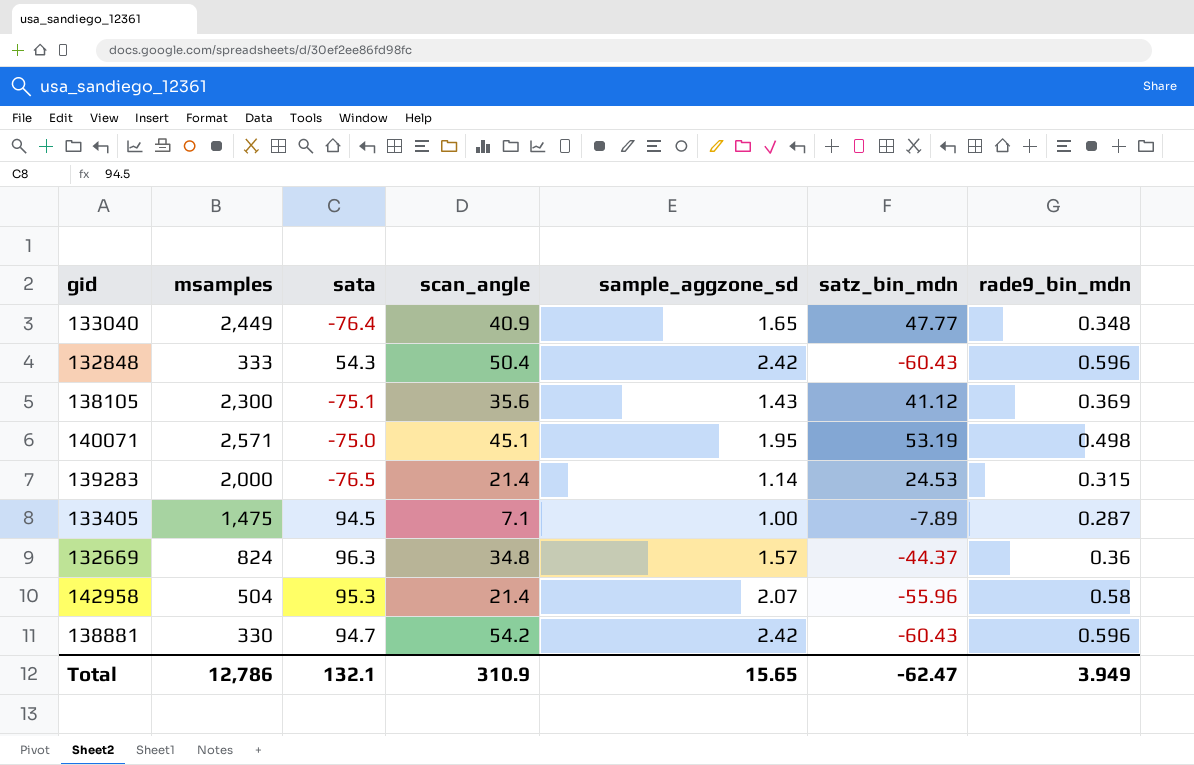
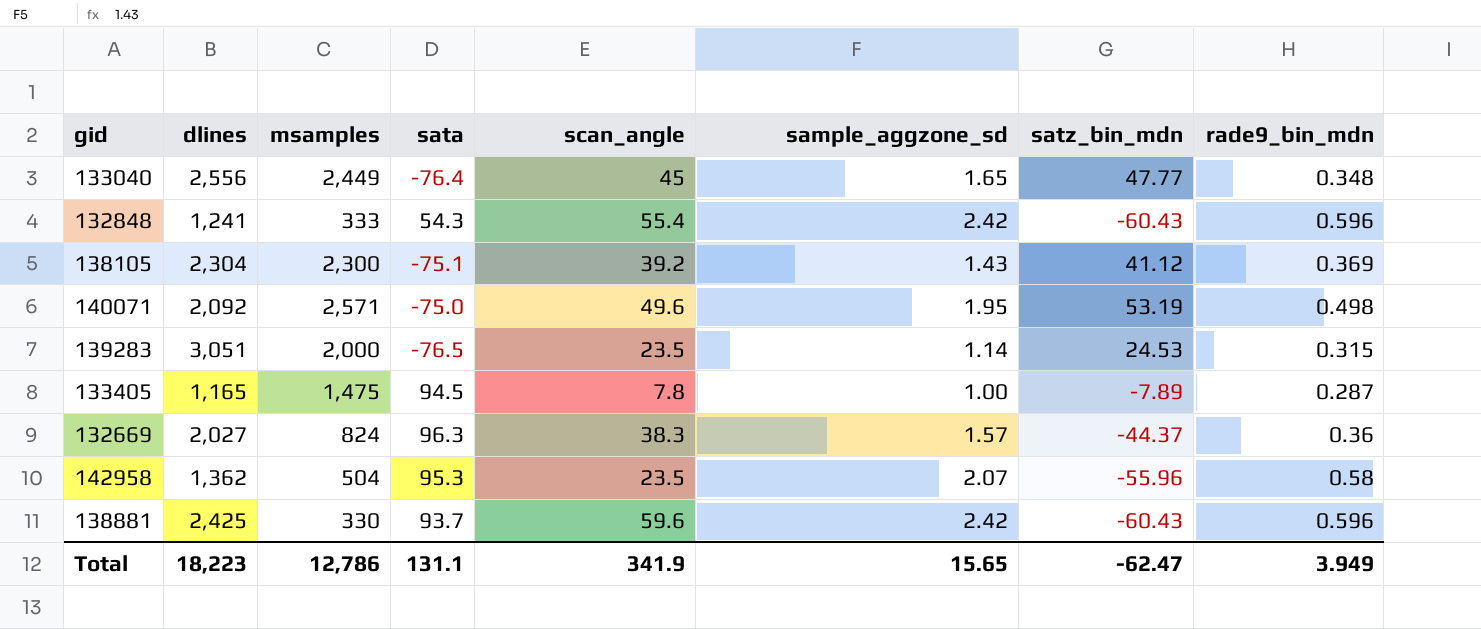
column dlines | position: none -> 2
133040 | scan_angle: 40.9 -> 45
132848 | scan_angle: 50.4 -> 55.4
138105 | scan_angle: 35.6 -> 39.2
140071 | scan_angle: 45.1 -> 49.6
139283 | scan_angle: 21.4 -> 23.5
133405 | scan_angle: 7.1 -> 7.8
132669 | scan_angle: 34.8 -> 38.3
142958 | scan_angle: 21.4 -> 23.5
138881 | sata: 94.7 -> 93.7
138881 | scan_angle: 54.2 -> 59.6
Total | sata: 132.1 -> 131.1
Total | scan_angle: 310.9 -> 341.9

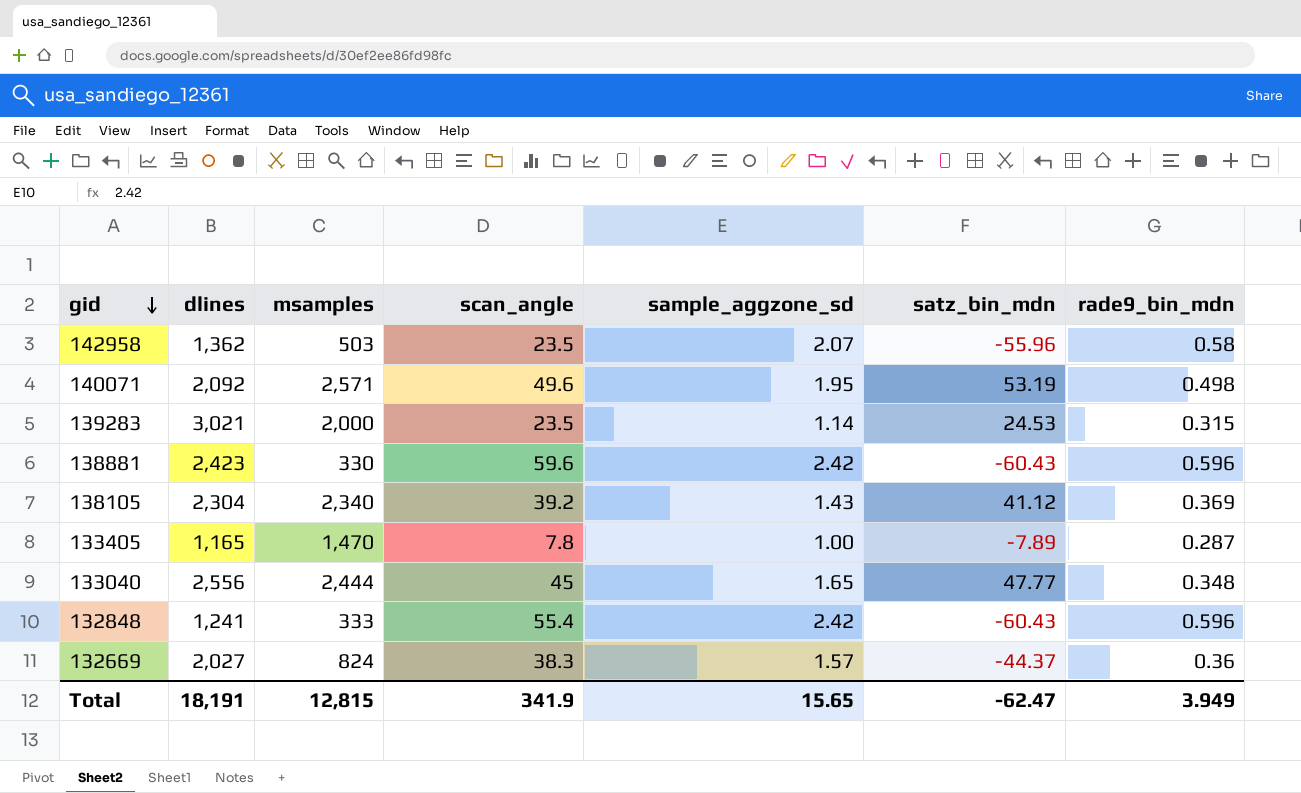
row order: none -> gid descending
column sata | position: 4 -> none
142958 | msamples: 504 -> 503
139283 | dlines: 3,051 -> 3,021
138881 | dlines: 2,425 -> 2,423
138105 | msamples: 2,300 -> 2,340
133405 | msamples: 1,475 -> 1,470
133040 | msamples: 2,449 -> 2,444
Total | dlines: 18,223 -> 18,191
Total | msamples: 12,786 -> 12,815

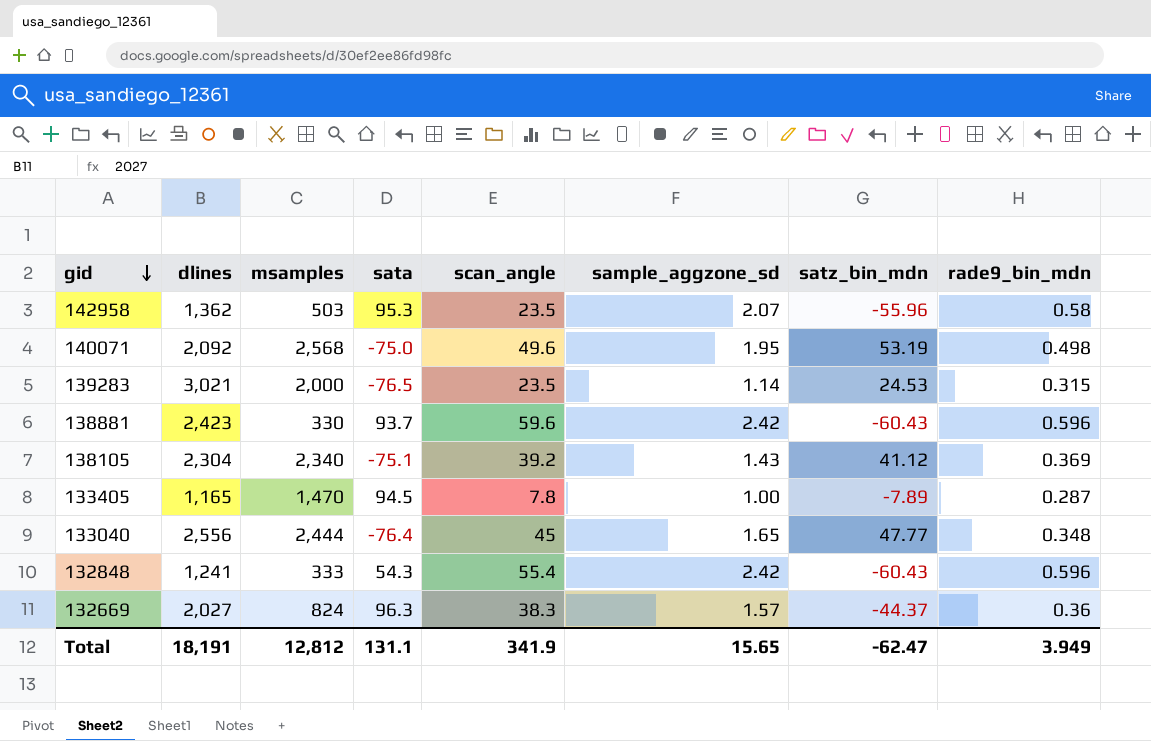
column sata | position: none -> 4
140071 | msamples: 2,571 -> 2,568
Total | msamples: 12,815 -> 12,812

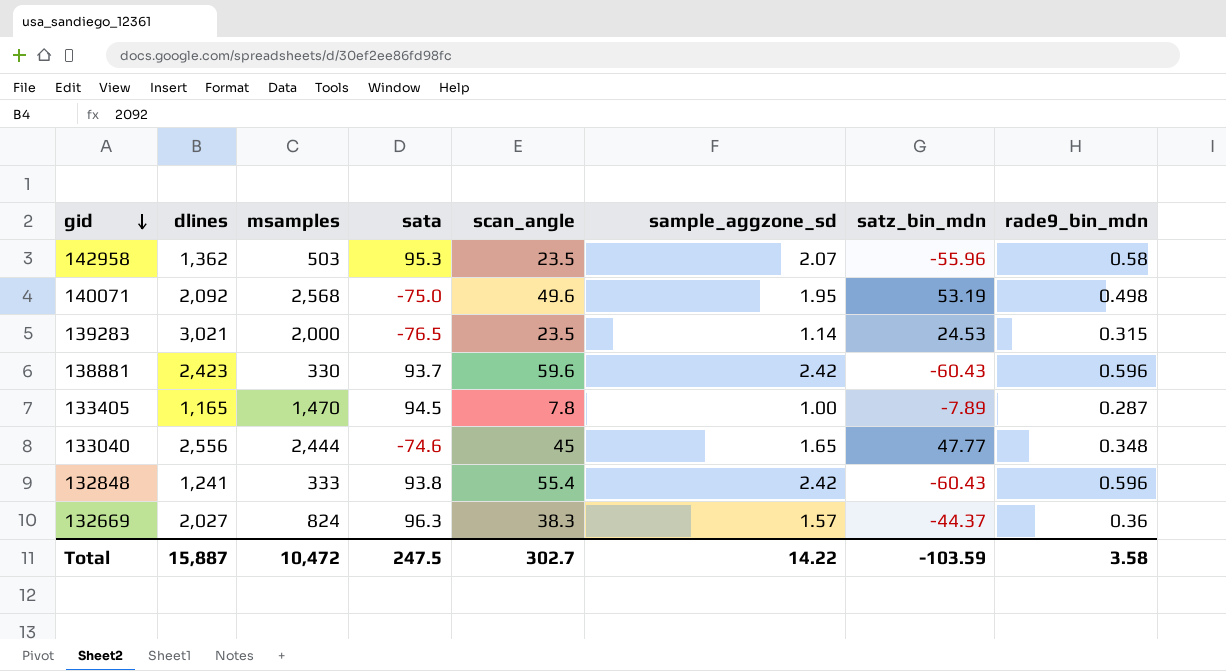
row 138105: 2,304 | 2,340 | -75.1 | 39.2 | 1.43 | 41.12 | 0.369 -> none
133040 | sata: -76.4 -> -74.6
132848 | sata: 54.3 -> 93.8
Total | dlines: 18,191 -> 15,887
Total | msamples: 12,812 -> 10,472
Total | sata: 131.1 -> 247.5
Total | scan_angle: 341.9 -> 302.7
Total | sample_aggzone_sd: 15.65 -> 14.22
Total | satz_bin_mdn: -62.47 -> -103.59
Total | rade9_bin_mdn: 3.949 -> 3.58

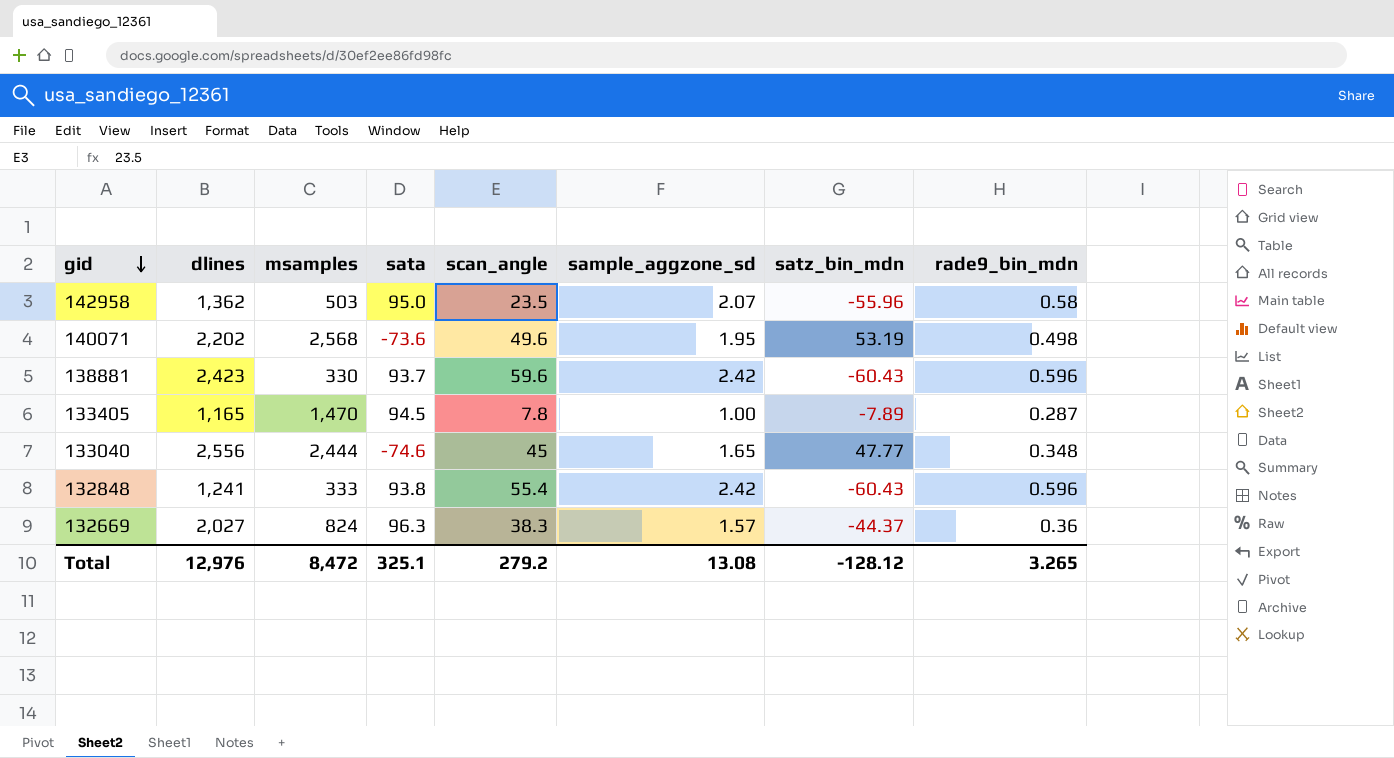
row 139283: 3,021 | 2,000 | -76.5 | 23.5 | 1.14 | 24.53 | 0.315 -> none
142958 | sata: 95.3 -> 95.0
140071 | dlines: 2,092 -> 2,202
140071 | sata: -75.0 -> -73.6
Total | dlines: 15,887 -> 12,976
Total | msamples: 10,472 -> 8,472
Total | sata: 247.5 -> 325.1
Total | scan_angle: 302.7 -> 279.2
Total | sample_aggzone_sd: 14.22 -> 13.08
Total | satz_bin_mdn: -103.59 -> -128.12
Total | rade9_bin_mdn: 3.58 -> 3.265

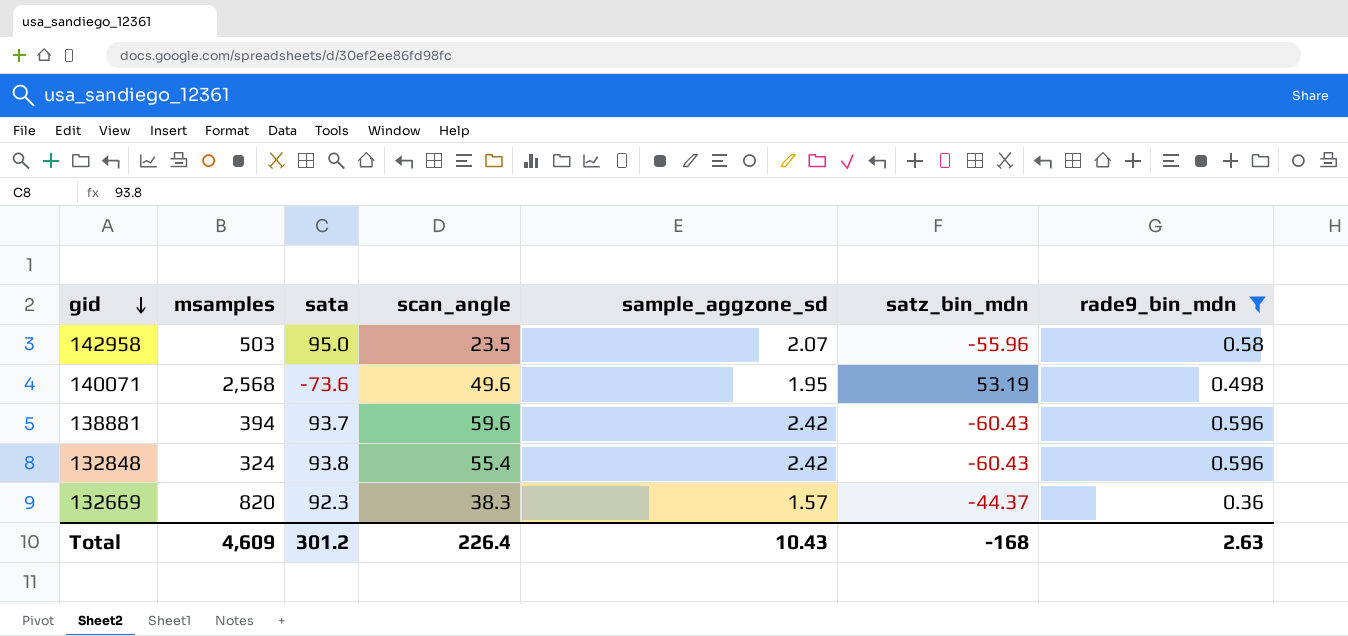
filter: none -> rade9_bin_mdn >= 0.36
column dlines | position: 2 -> none
138881 | msamples: 330 -> 394
132848 | msamples: 333 -> 324
132669 | msamples: 824 -> 820
132669 | sata: 96.3 -> 92.3
Total | msamples: 8,472 -> 4,609
Total | sata: 325.1 -> 301.2
Total | scan_angle: 279.2 -> 226.4
Total | sample_aggzone_sd: 13.08 -> 10.43
Total | satz_bin_mdn: -128.12 -> -168
Total | rade9_bin_mdn: 3.265 -> 2.63

